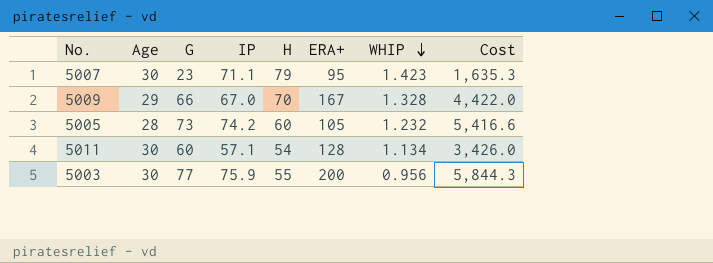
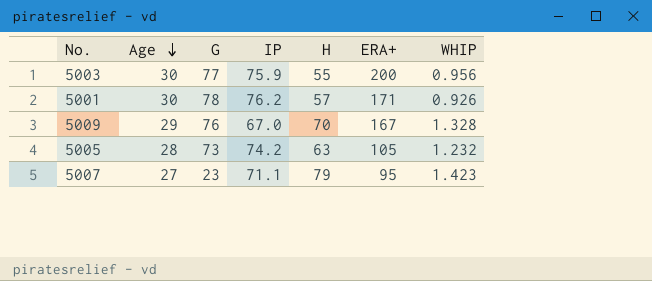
row order: WHIP descending -> Age descending
column Cost | formula: [G] * [IP] -> none
row 5011: 30 | 60 | 57.1 | 54 | 128 | 1.134 | 3,426.0 -> none
row 5001: none -> 30 | 78 | 76.2 | 57 | 171 | 0.926
5009 | G: 66 -> 76
5005 | H: 60 -> 63
5007 | Age: 30 -> 27

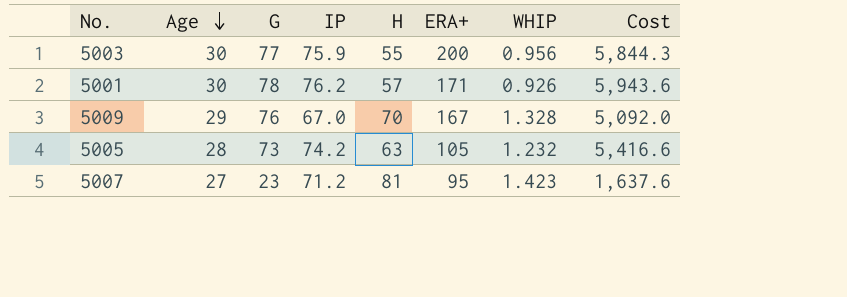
column Cost | formula: none -> [G] * [IP]
5007 | IP: 71.1 -> 71.2
5007 | H: 79 -> 81

